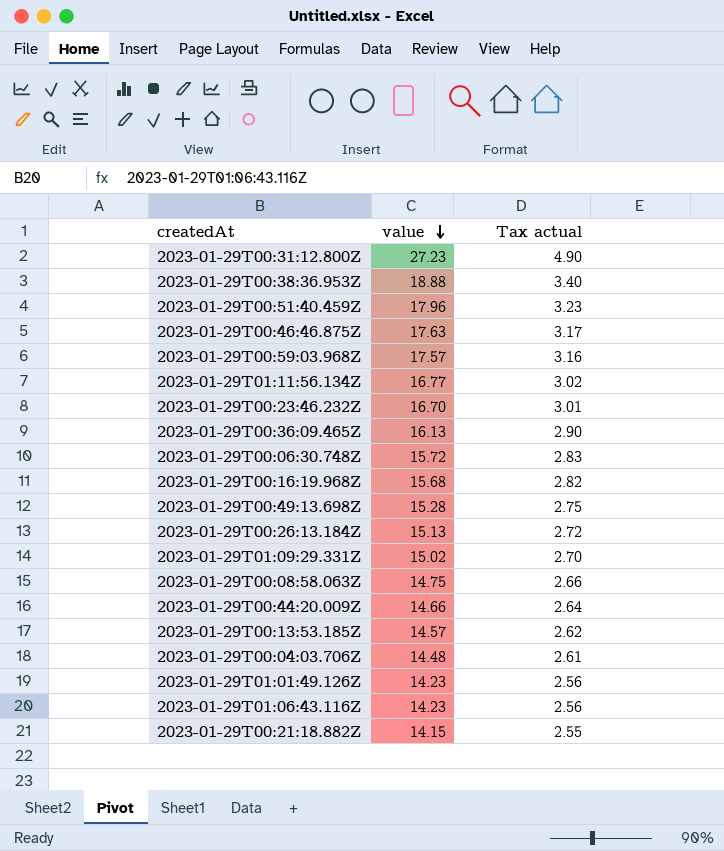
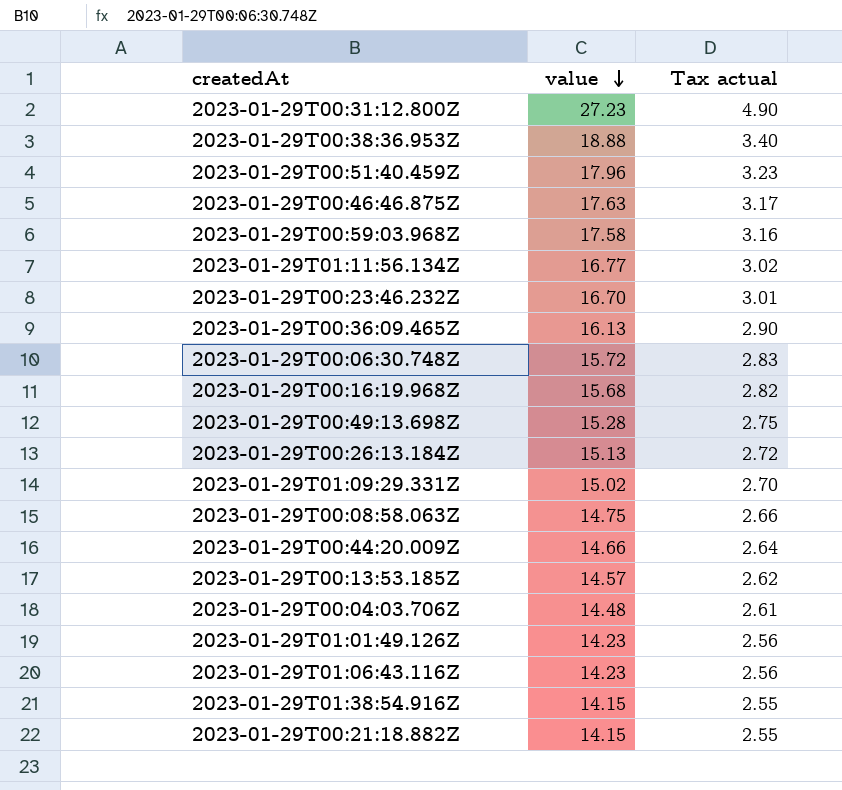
2023-01-29T00:59:03.968Z | value: 17.57 -> 17.58
row 2023-01-29T01:38:54.916Z: none -> 14.15 | 2.55

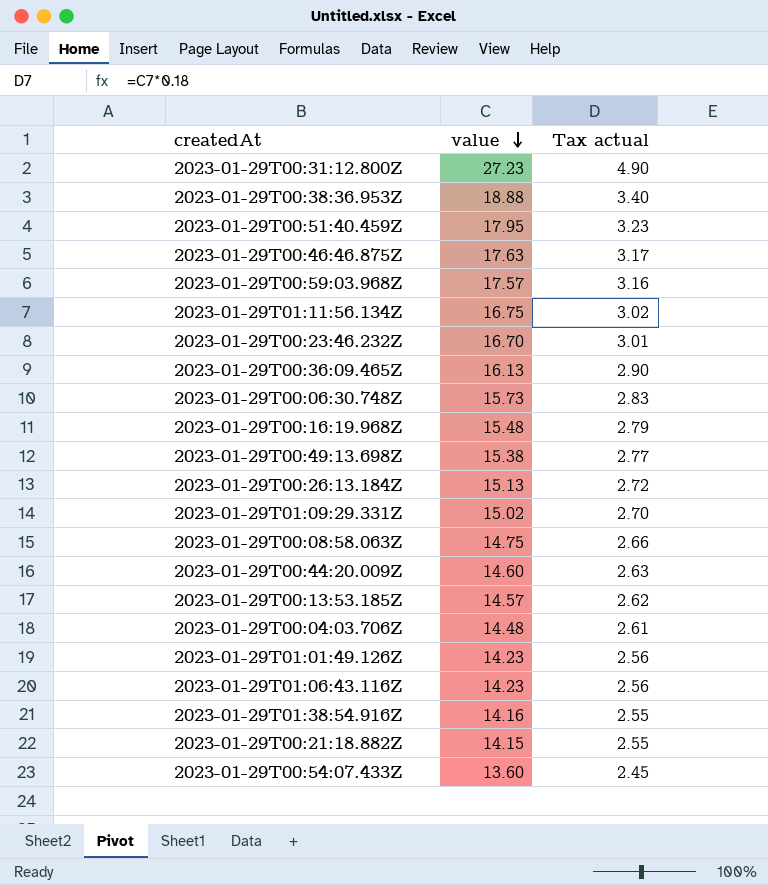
2023-01-29T00:51:40.459Z | value: 17.96 -> 17.95
2023-01-29T00:59:03.968Z | value: 17.58 -> 17.57
2023-01-29T01:11:56.134Z | value: 16.77 -> 16.75
2023-01-29T00:06:30.748Z | value: 15.72 -> 15.73
2023-01-29T00:16:19.968Z | value: 15.68 -> 15.48
2023-01-29T00:16:19.968Z | Tax actual: 2.82 -> 2.79
2023-01-29T00:49:13.698Z | value: 15.28 -> 15.38
2023-01-29T00:49:13.698Z | Tax actual: 2.75 -> 2.77
2023-01-29T00:44:20.009Z | value: 14.66 -> 14.60
2023-01-29T00:44:20.009Z | Tax actual: 2.64 -> 2.63
2023-01-29T01:38:54.916Z | value: 14.15 -> 14.16
row 2023-01-29T00:54:07.433Z: none -> 13.60 | 2.45

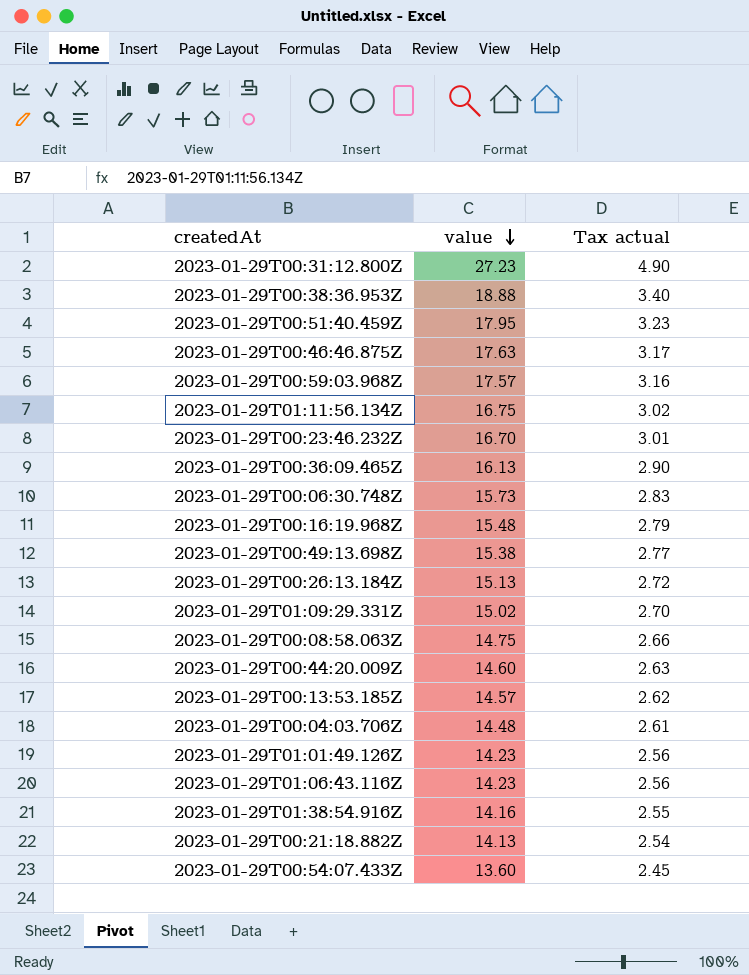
2023-01-29T00:21:18.882Z | value: 14.15 -> 14.13
2023-01-29T00:21:18.882Z | Tax actual: 2.55 -> 2.54

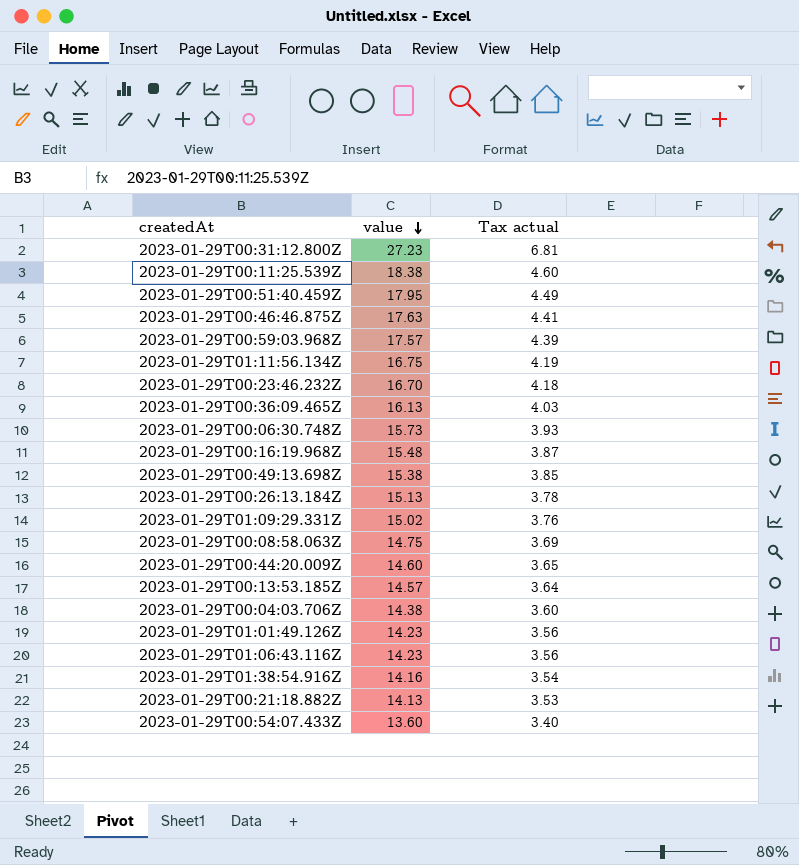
column Tax actual | formula: [value] * 0.18 -> [value] * 0.25
row 2023-01-29T00:38:36.953Z: 18.88 | 3.40 -> none
row 2023-01-29T00:11:25.539Z: none -> 18.38 | 4.60
2023-01-29T00:04:03.706Z | value: 14.48 -> 14.38

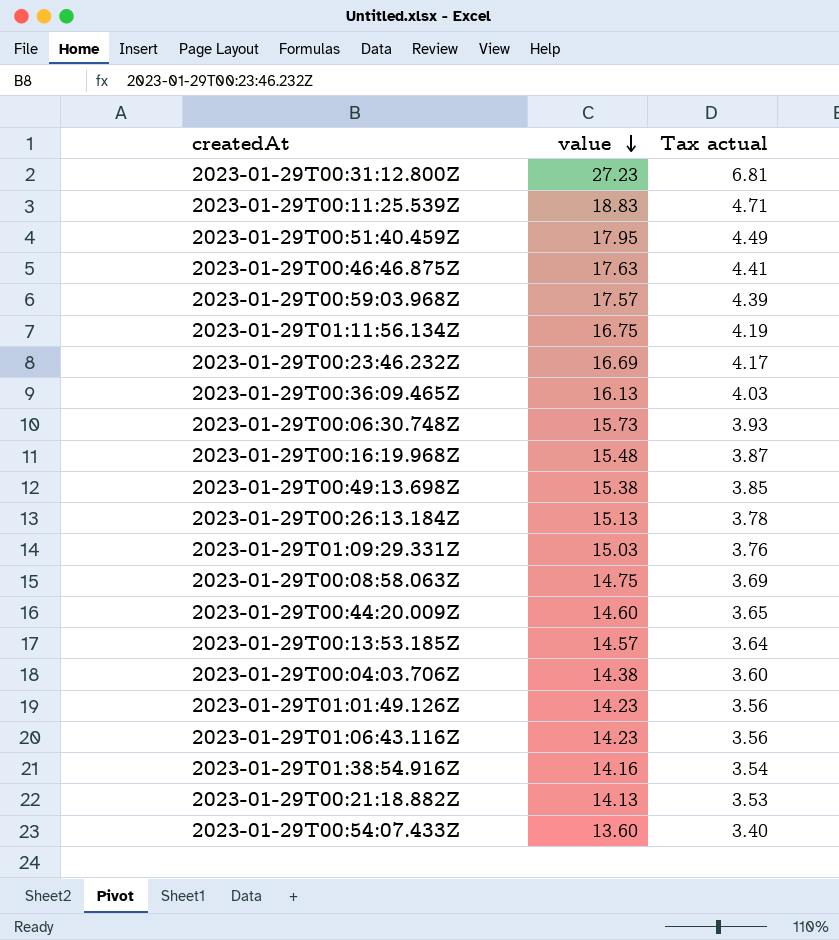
2023-01-29T00:11:25.539Z | value: 18.38 -> 18.83
2023-01-29T00:11:25.539Z | Tax actual: 4.60 -> 4.71
2023-01-29T00:23:46.232Z | value: 16.70 -> 16.69
2023-01-29T00:23:46.232Z | Tax actual: 4.18 -> 4.17
2023-01-29T01:09:29.331Z | value: 15.02 -> 15.03

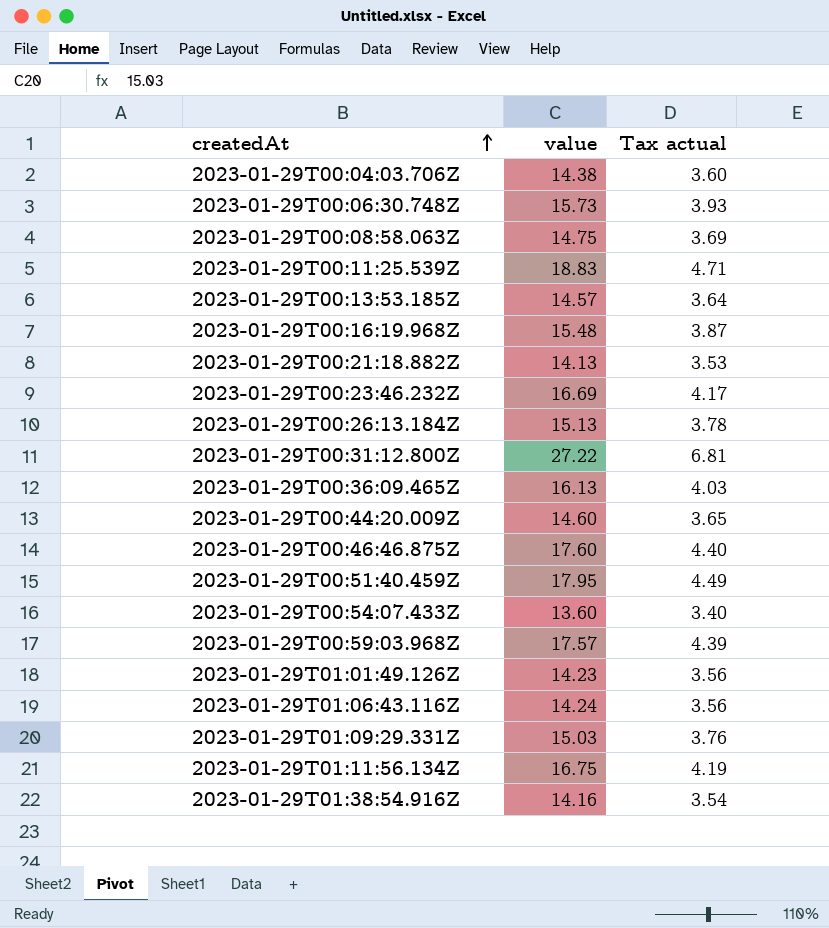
row order: value descending -> createdAt ascending
row 2023-01-29T00:49:13.698Z: 15.38 | 3.85 -> none
2023-01-29T00:31:12.800Z | value: 27.23 -> 27.22
2023-01-29T00:46:46.875Z | value: 17.63 -> 17.60
2023-01-29T00:46:46.875Z | Tax actual: 4.41 -> 4.40
2023-01-29T01:06:43.116Z | value: 14.23 -> 14.24

